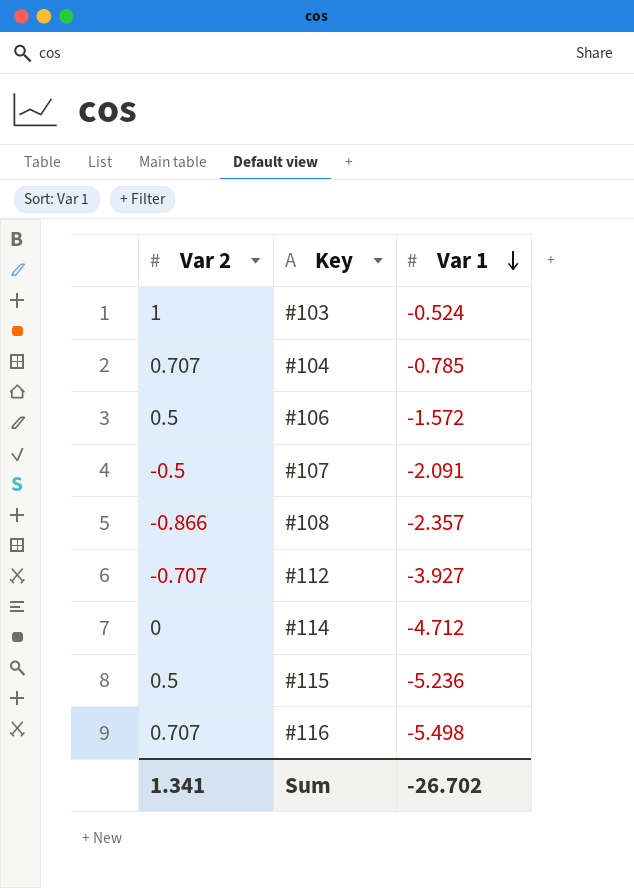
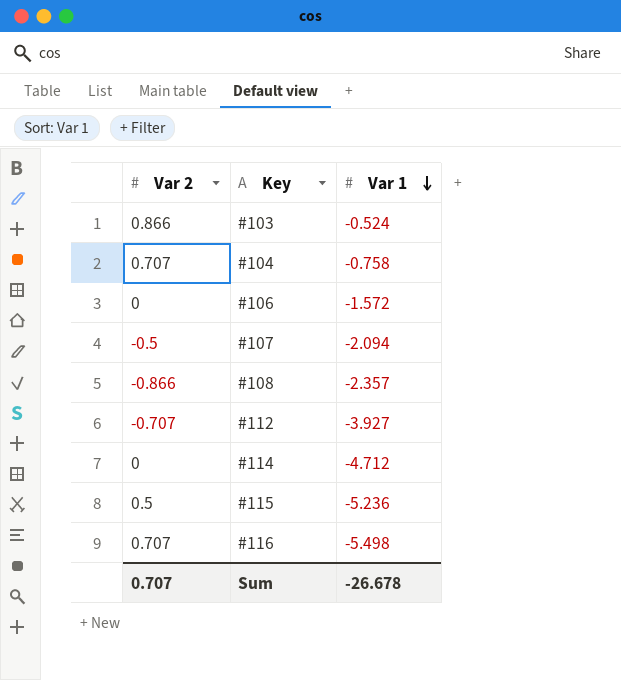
#103 | Var 2: 1 -> 0.866
#104 | Var 1: -0.785 -> -0.758
#106 | Var 2: 0.5 -> 0
#107 | Var 1: -2.091 -> -2.094
Sum | Var 2: 1.341 -> 0.707
Sum | Var 1: -26.702 -> -26.678

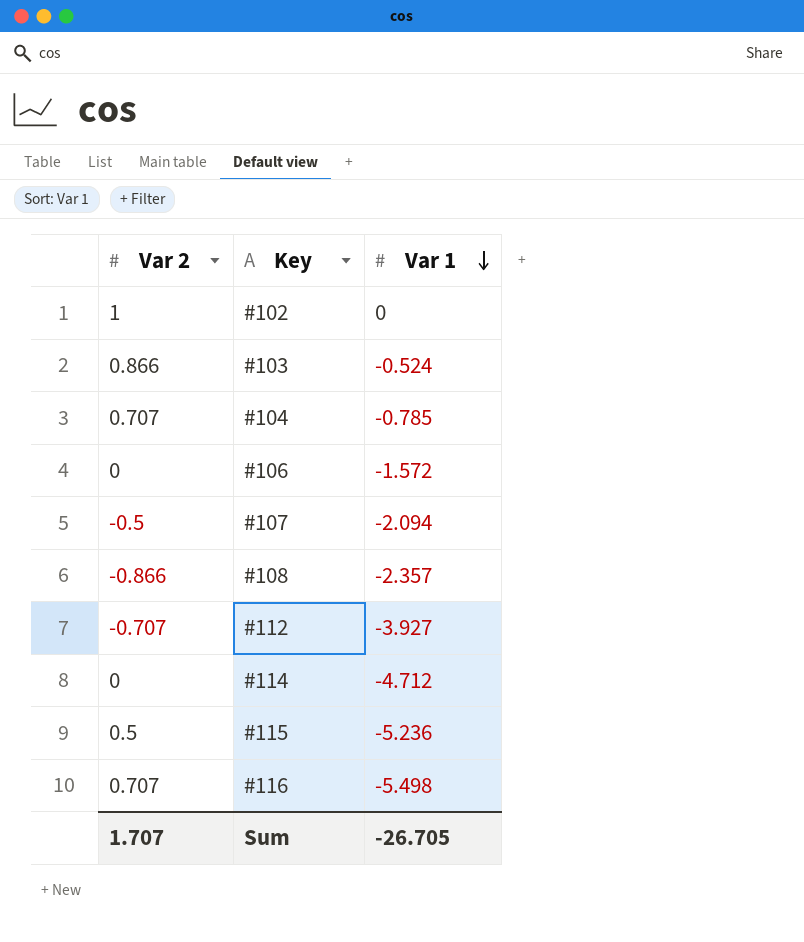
row #102: none -> 1 | 0
#104 | Var 1: -0.758 -> -0.785
Sum | Var 2: 0.707 -> 1.707
Sum | Var 1: -26.678 -> -26.705

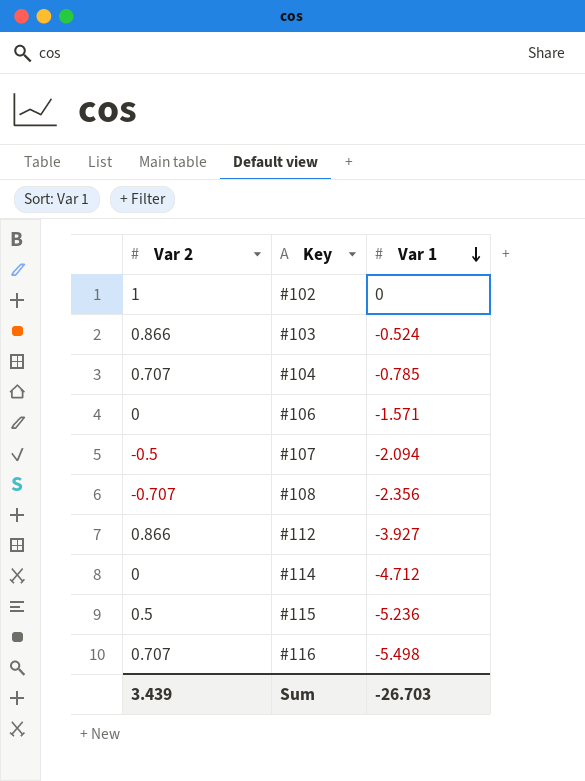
#106 | Var 1: -1.572 -> -1.571
#108 | Var 2: -0.866 -> -0.707
#108 | Var 1: -2.357 -> -2.356
#112 | Var 2: -0.707 -> 0.866
Sum | Var 2: 1.707 -> 3.439
Sum | Var 1: -26.705 -> -26.703

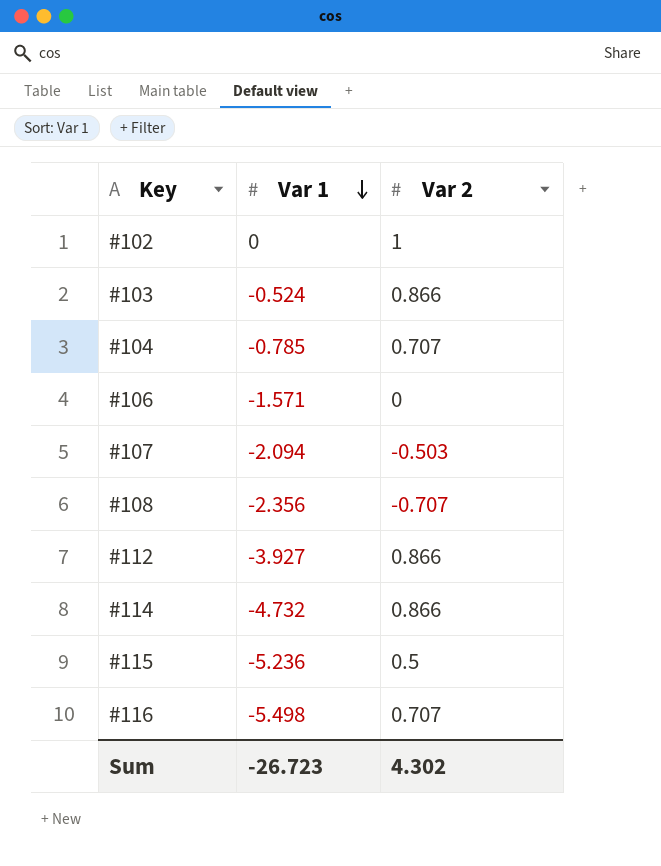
column Var 2 | position: 1 -> 3
#107 | Var 2: -0.5 -> -0.503
#114 | Var 1: -4.712 -> -4.732
#114 | Var 2: 0 -> 0.866
Sum | Var 1: -26.703 -> -26.723
Sum | Var 2: 3.439 -> 4.302

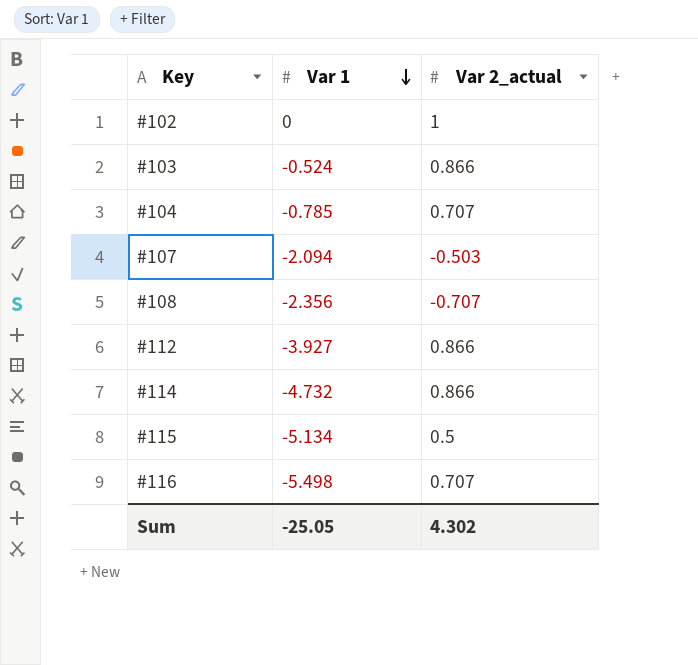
column name: Var 2 -> Var 2_actual
row #106: -1.571 | 0 -> none
#115 | Var 1: -5.236 -> -5.134
Sum | Var 1: -26.723 -> -25.05

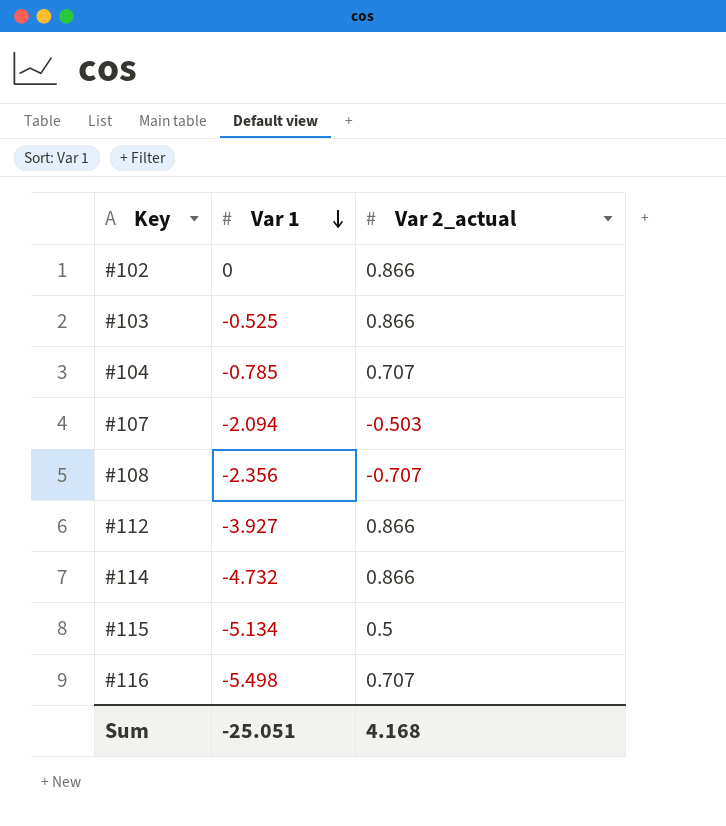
#102 | Var 2_actual: 1 -> 0.866
#103 | Var 1: -0.524 -> -0.525
Sum | Var 1: -25.05 -> -25.051
Sum | Var 2_actual: 4.302 -> 4.168

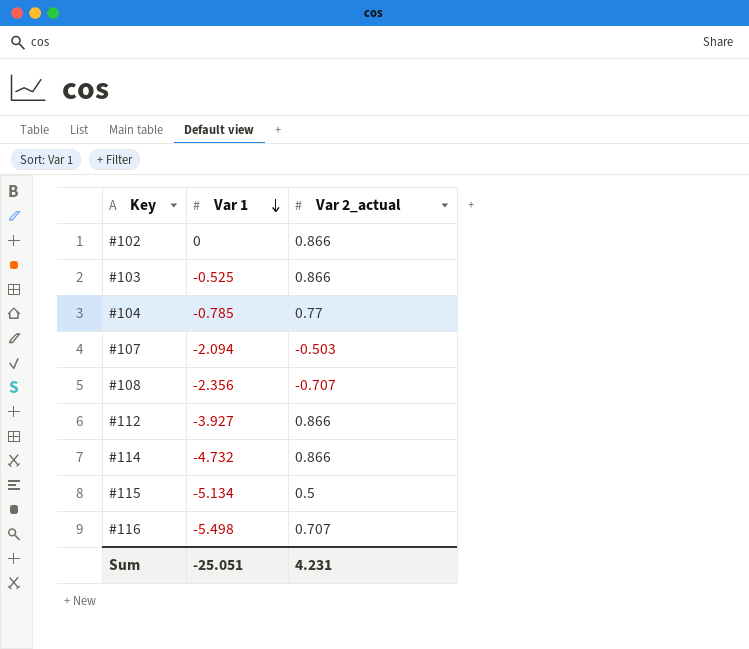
#104 | Var 2_actual: 0.707 -> 0.77
Sum | Var 2_actual: 4.168 -> 4.231

